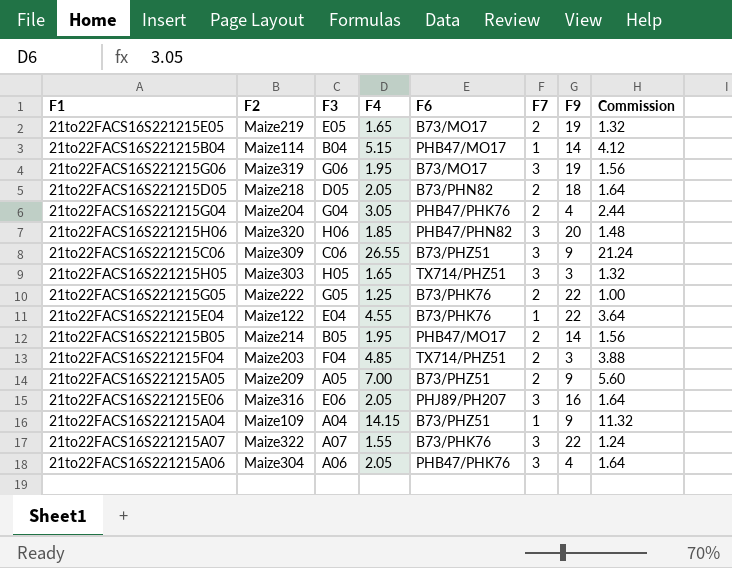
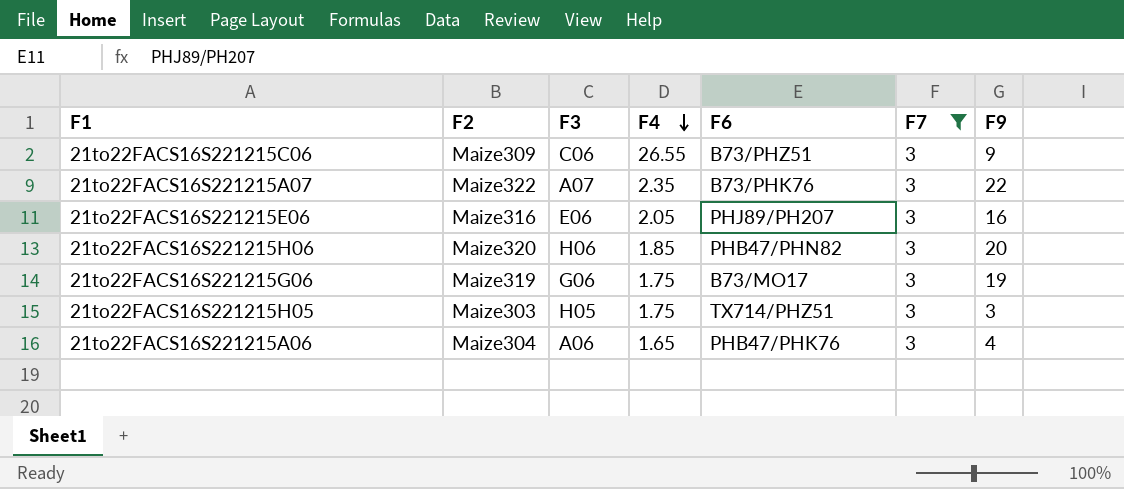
filter: none -> F7 = 3
row order: none -> F4 descending
column Commission | formula: [F4] * 0.8 -> none
21to22FACS16S221215A07 | F4: 1.55 -> 2.35
21to22FACS16S221215G06 | F4: 1.95 -> 1.75
21to22FACS16S221215H05 | F4: 1.65 -> 1.75
21to22FACS16S221215A06 | F4: 2.05 -> 1.65

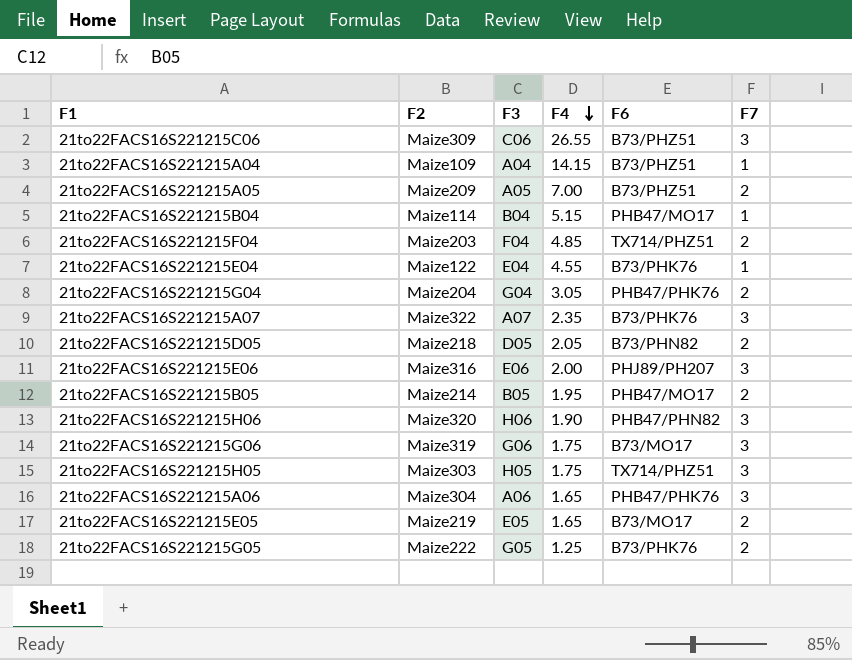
filter: F7 = 3 -> none
column F9 | position: 7 -> none
21to22FACS16S221215E06 | F4: 2.05 -> 2.00
21to22FACS16S221215H06 | F4: 1.85 -> 1.90

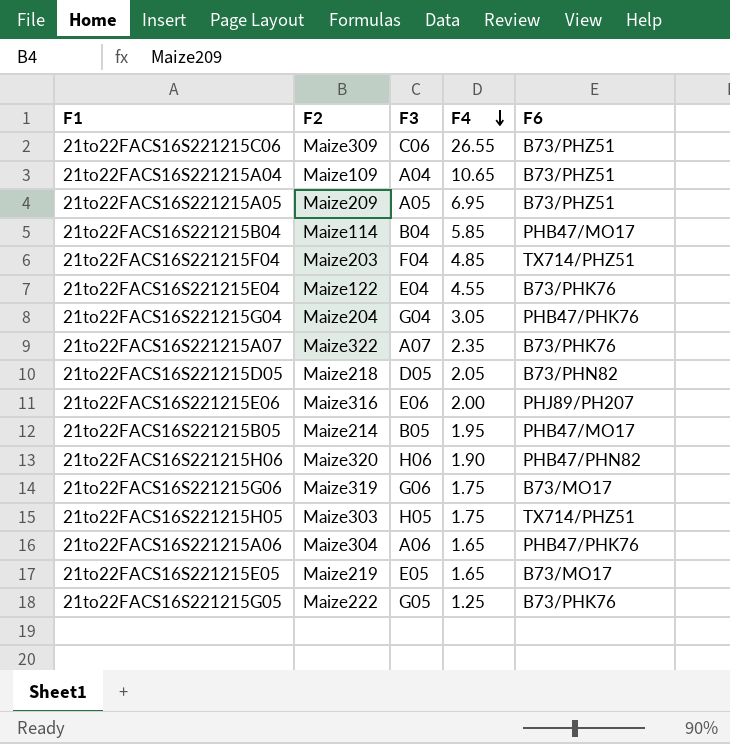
column F7 | position: 6 -> none
21to22FACS16S221215A04 | F4: 14.15 -> 10.65
21to22FACS16S221215A05 | F4: 7.00 -> 6.95
21to22FACS16S221215B04 | F4: 5.15 -> 5.85

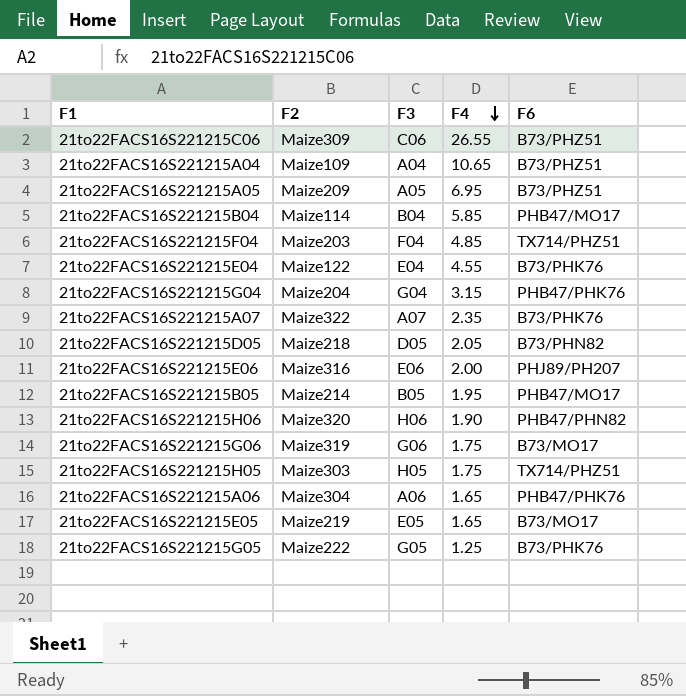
21to22FACS16S221215G04 | F4: 3.05 -> 3.15

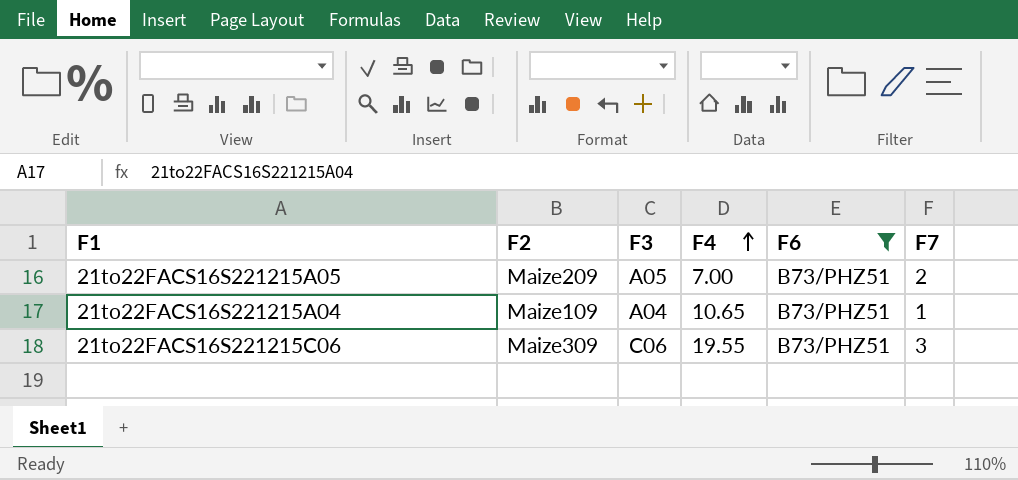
filter: none -> F6 = B73/PHZ51
row order: F4 descending -> F4 ascending
column F7 | position: none -> 6
21to22FACS16S221215A05 | F4: 6.95 -> 7.00
21to22FACS16S221215C06 | F4: 26.55 -> 19.55

